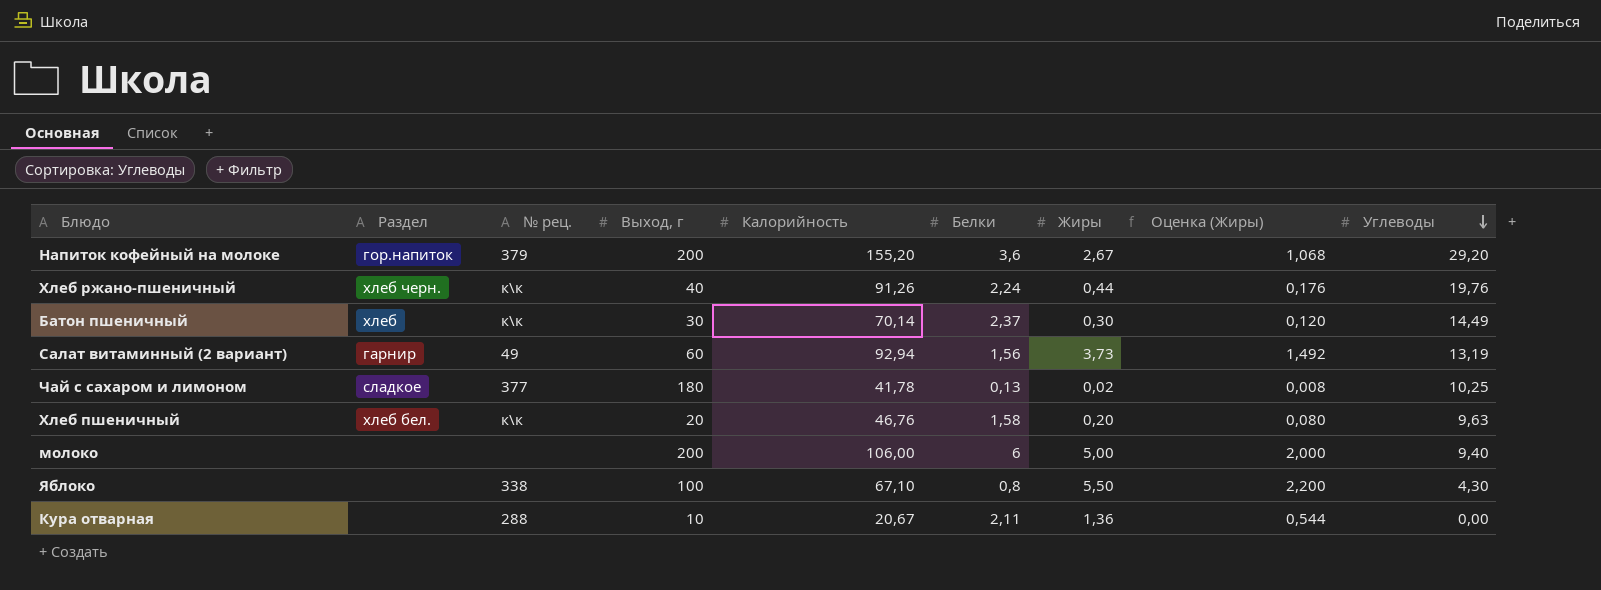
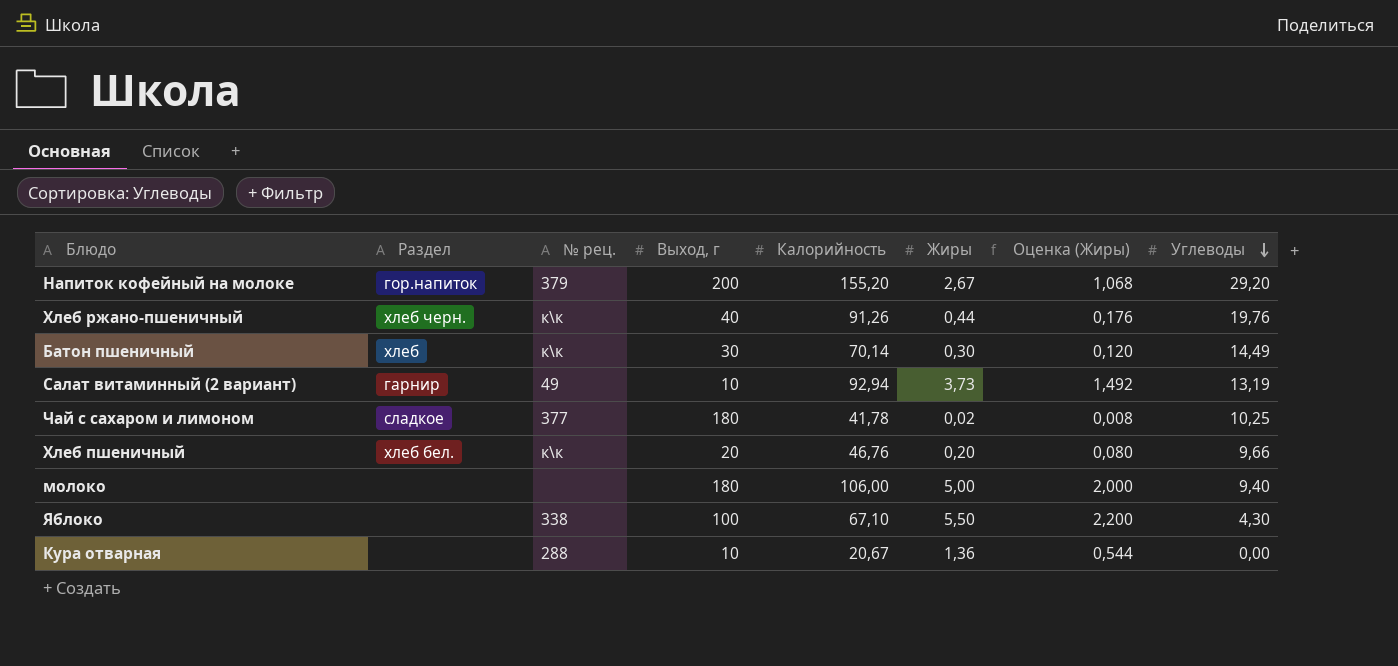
column Белки | position: 6 -> none
Салат витаминный (2 вариант) | Выход, г: 60 -> 10
Хлеб пшеничный | Углеводы: 9,63 -> 9,66
молоко | Выход, г: 200 -> 180

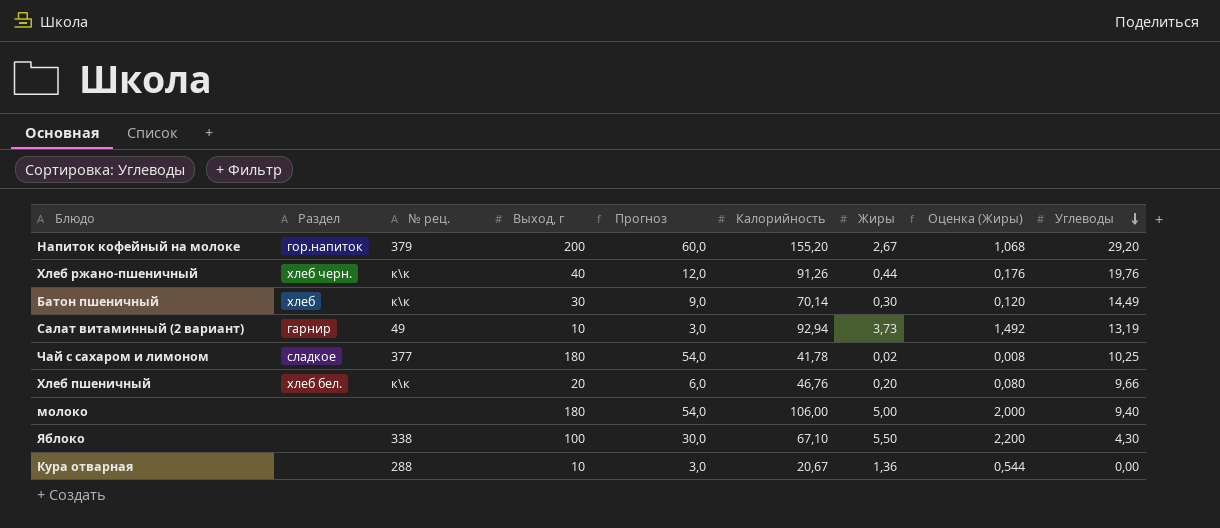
column Прогноз | formula: none -> [Выход, г] * 0,3

